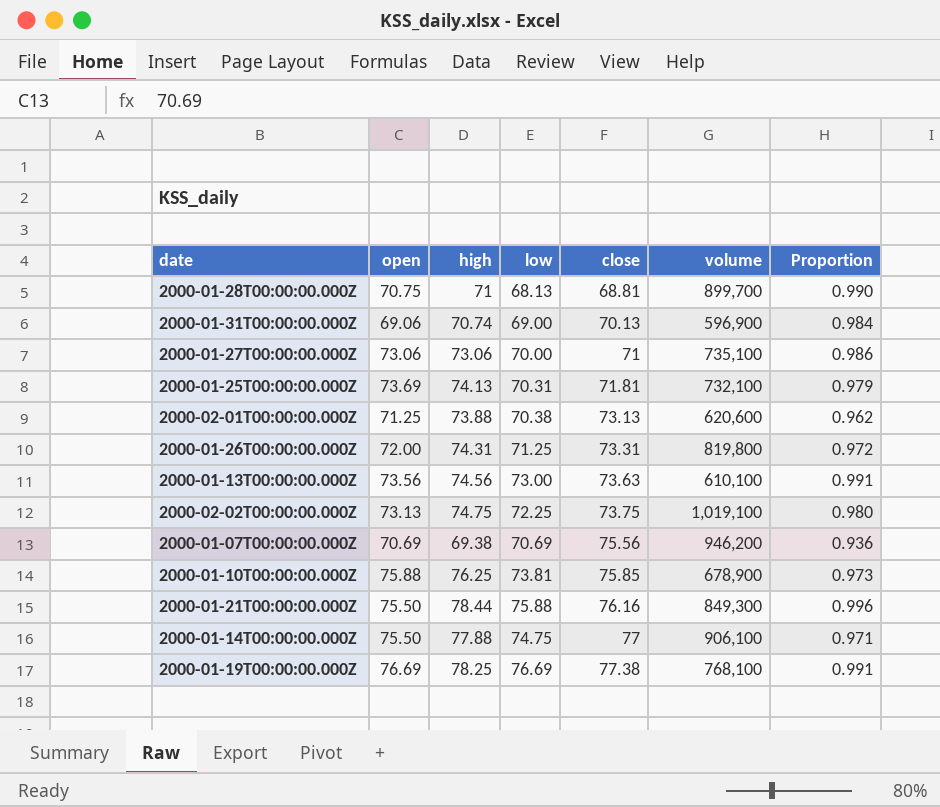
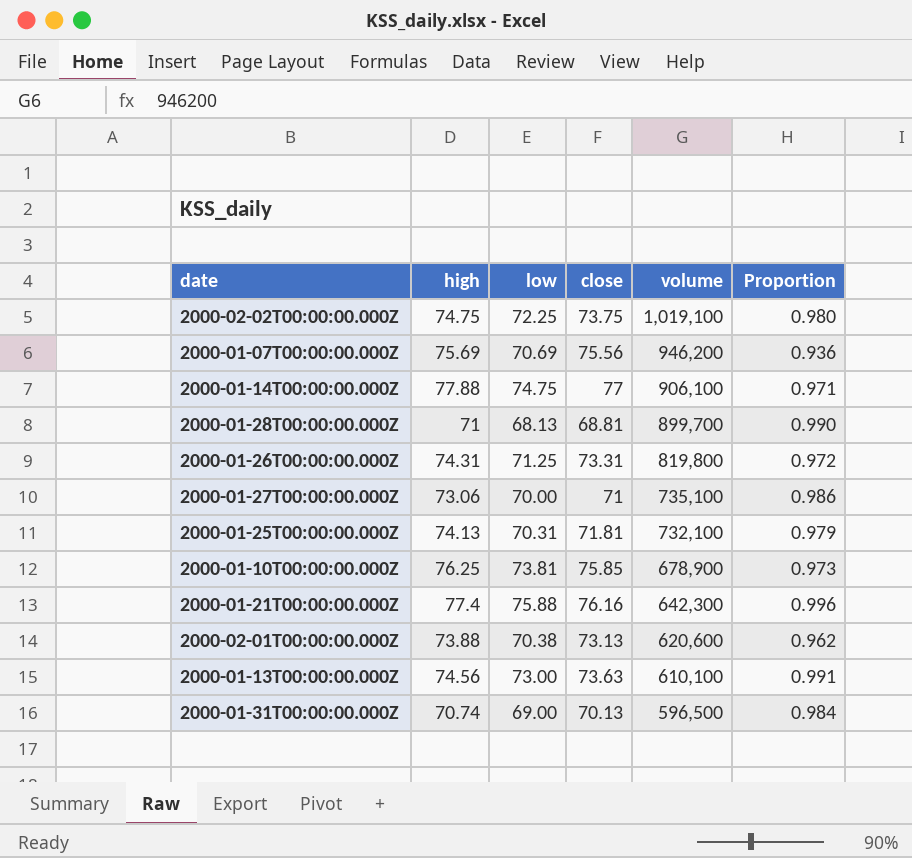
row order: close ascending -> volume descending
column open | position: 2 -> none
row 2000-01-19T00:00:00.000Z: 76.69 | 78.25 | 76.69 | 77.38 | 768,100 | 0.991 -> none
2000-01-07T00:00:00.000Z | high: 69.38 -> 75.69
2000-01-21T00:00:00.000Z | high: 78.44 -> 77.4
2000-01-21T00:00:00.000Z | volume: 849,300 -> 642,300
2000-01-31T00:00:00.000Z | volume: 596,900 -> 596,500

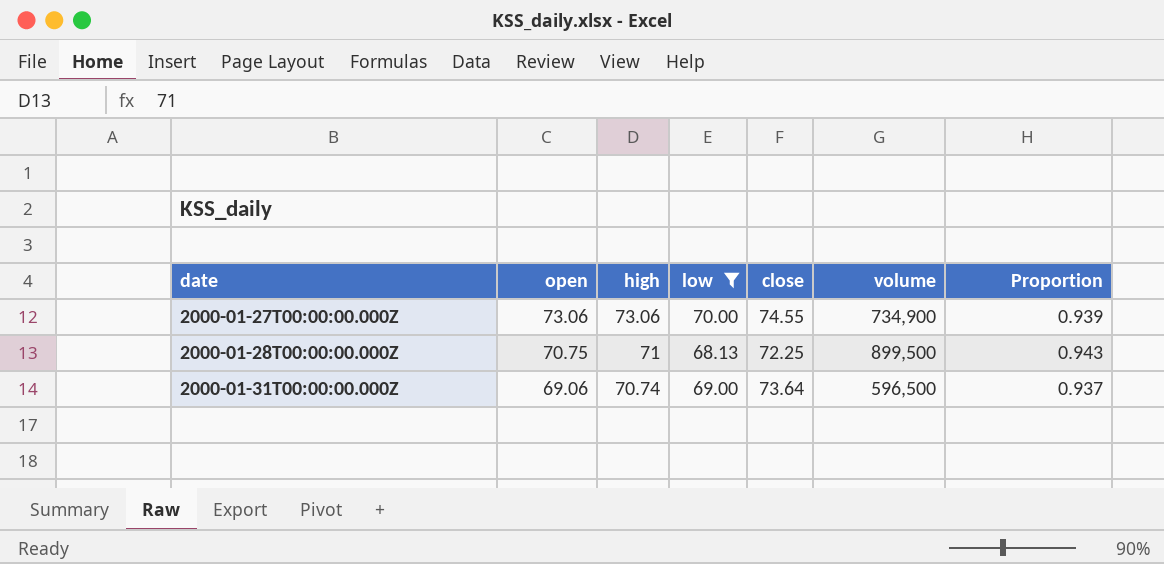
filter: none -> low <= 70.00
row order: volume descending -> date ascending
column open | position: none -> 2
2000-01-27T00:00:00.000Z | close: 71 -> 74.55
2000-01-27T00:00:00.000Z | volume: 735,100 -> 734,900
2000-01-27T00:00:00.000Z | Proportion: 0.986 -> 0.939
2000-01-28T00:00:00.000Z | close: 68.81 -> 72.25
2000-01-28T00:00:00.000Z | volume: 899,700 -> 899,500
2000-01-28T00:00:00.000Z | Proportion: 0.990 -> 0.943
2000-01-31T00:00:00.000Z | close: 70.13 -> 73.64
2000-01-31T00:00:00.000Z | Proportion: 0.984 -> 0.937

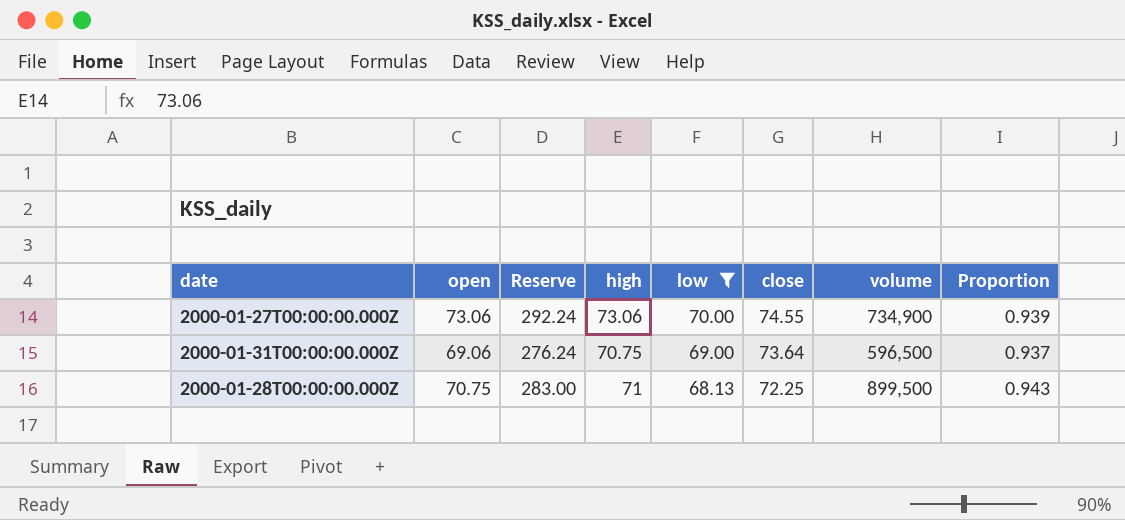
row order: date ascending -> low descending
column Reserve | formula: none -> [open] * 4
2000-01-31T00:00:00.000Z | high: 70.74 -> 70.75

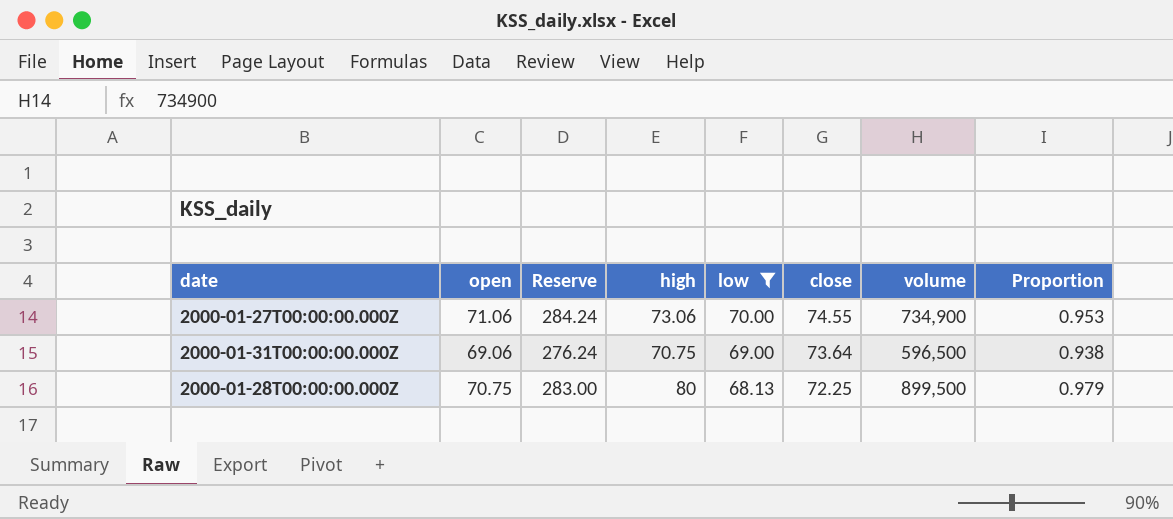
column Proportion | formula: [low] / [close] -> [open] / [close]
2000-01-27T00:00:00.000Z | open: 73.06 -> 71.06
2000-01-27T00:00:00.000Z | Reserve: 292.24 -> 284.24
2000-01-28T00:00:00.000Z | high: 71 -> 80

